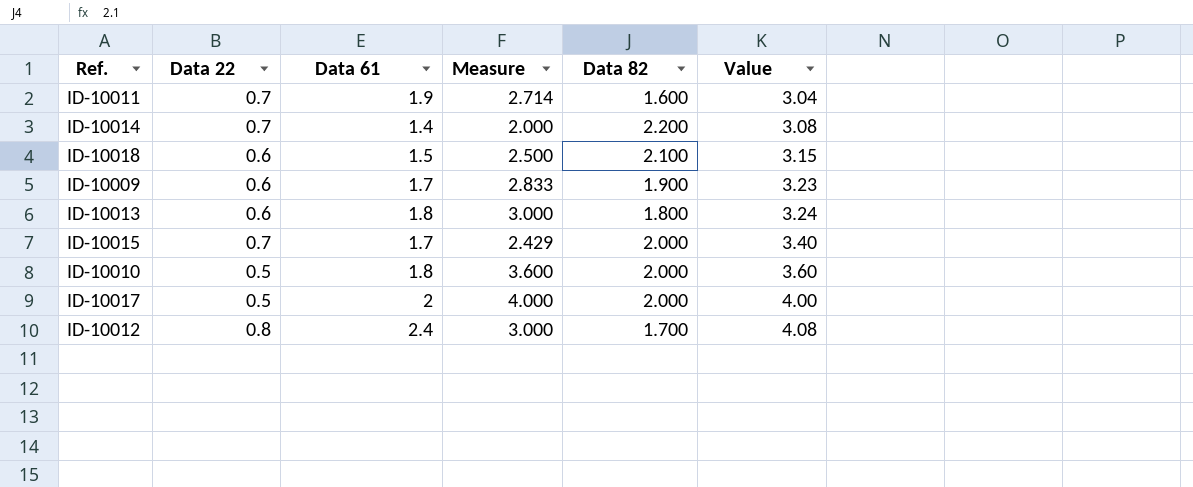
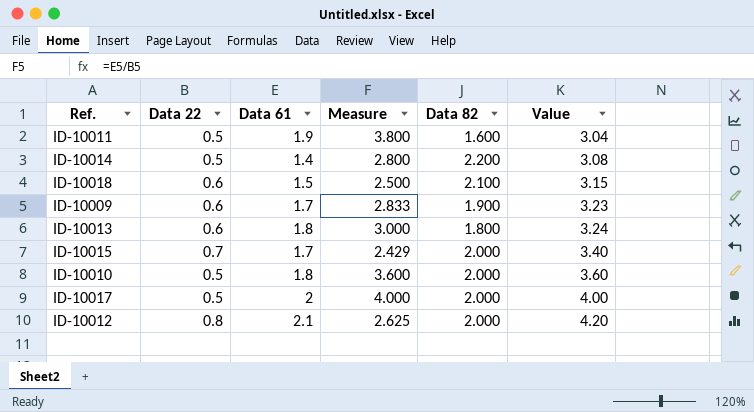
ID-10011 | Data 22: 0.7 -> 0.5
ID-10011 | Measure: 2.714 -> 3.800
ID-10014 | Data 22: 0.7 -> 0.5
ID-10014 | Measure: 2.000 -> 2.800
ID-10012 | Data 61: 2.4 -> 2.1
ID-10012 | Measure: 3.000 -> 2.625
ID-10012 | Data 82: 1.700 -> 2.000
ID-10012 | Value: 4.08 -> 4.20

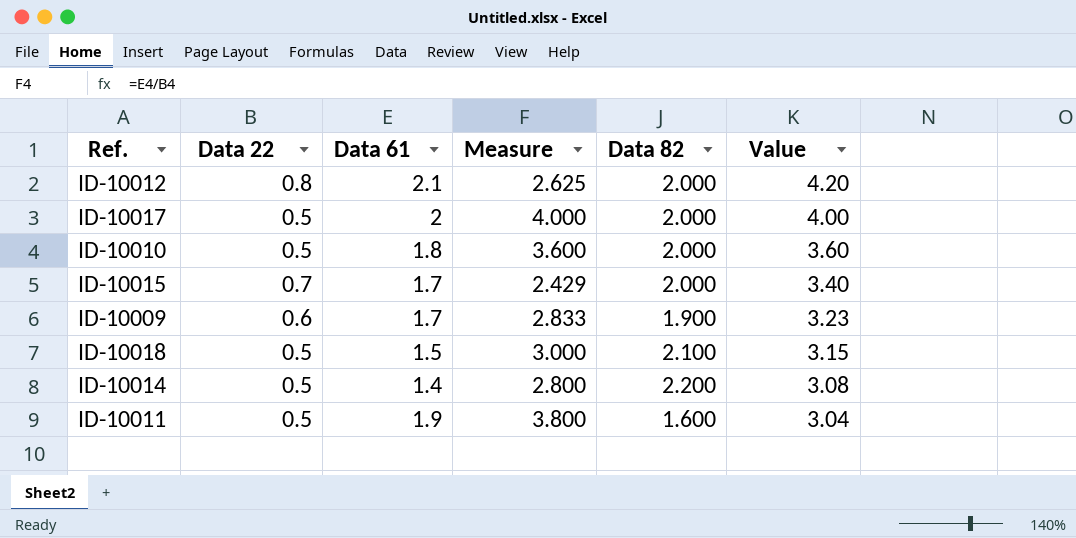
row order: Value ascending -> Value descending
row ID-10013: 0.6 | 1.8 | 3.000 | 1.800 | 3.24 -> none
ID-10018 | Data 22: 0.6 -> 0.5
ID-10018 | Measure: 2.500 -> 3.000

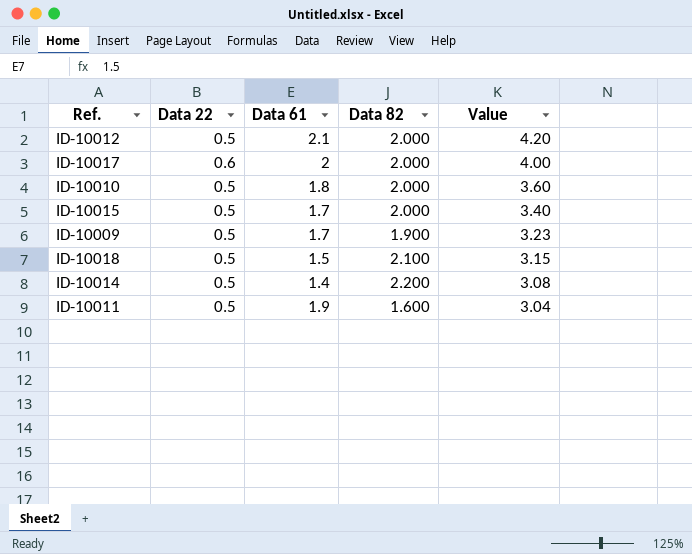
column Measure | formula: [Data 61] / [Data 22] -> none
ID-10012 | Data 22: 0.8 -> 0.5
ID-10017 | Data 22: 0.5 -> 0.6
ID-10015 | Data 22: 0.7 -> 0.5
ID-10009 | Data 22: 0.6 -> 0.5

